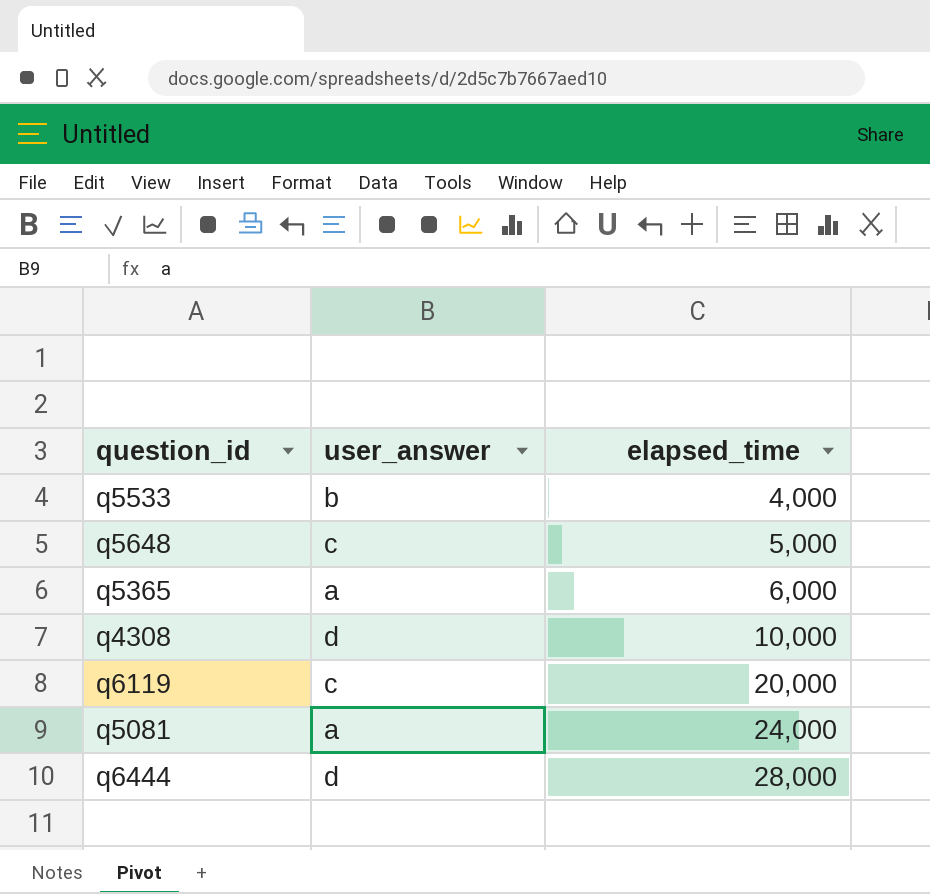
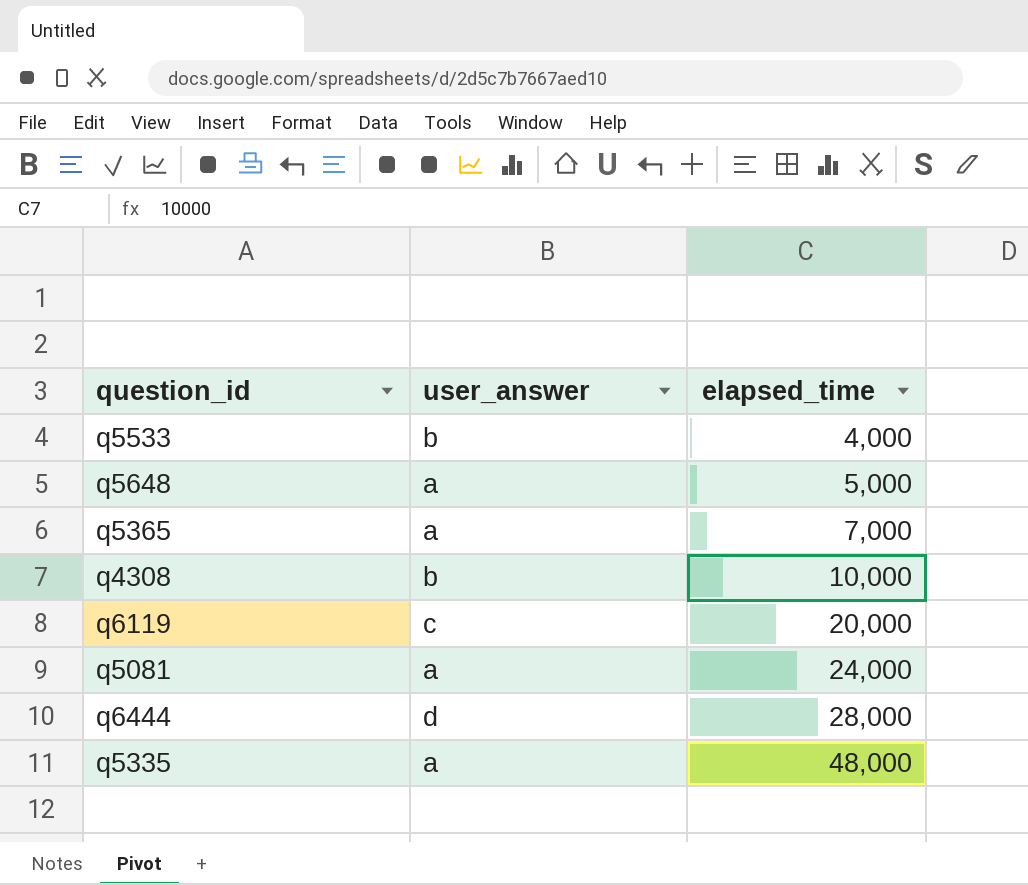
q5648 | user_answer: c -> a
q5365 | elapsed_time: 6,000 -> 7,000
q4308 | user_answer: d -> b
row q5335: none -> a | 48,000

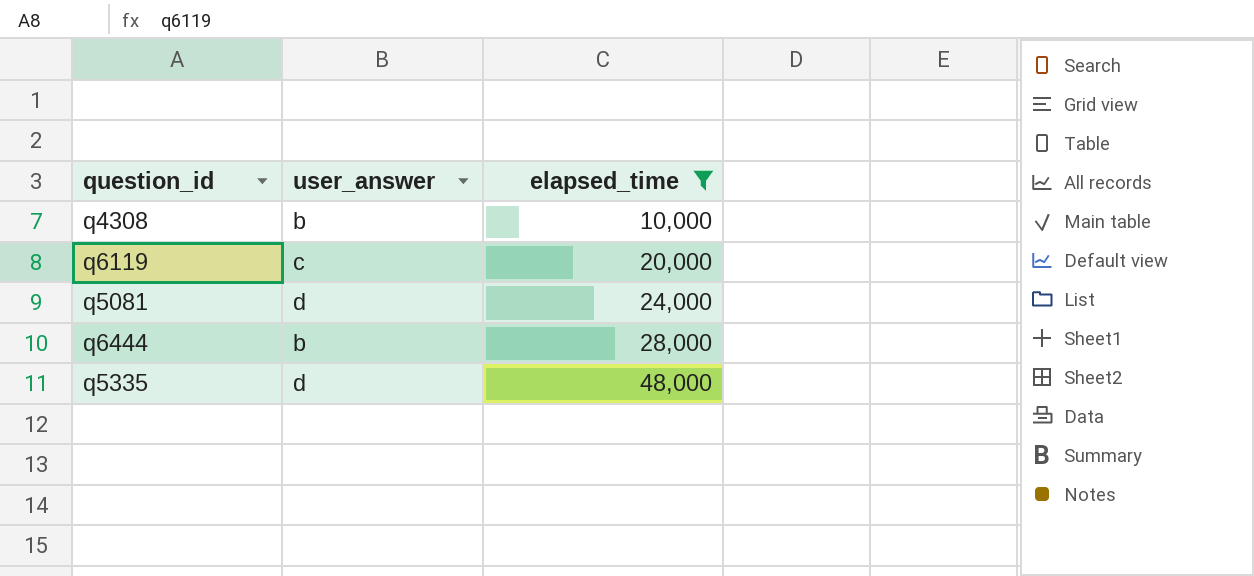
filter: none -> elapsed_time >= 10,000
q5081 | user_answer: a -> d
q6444 | user_answer: d -> b
q5335 | user_answer: a -> d

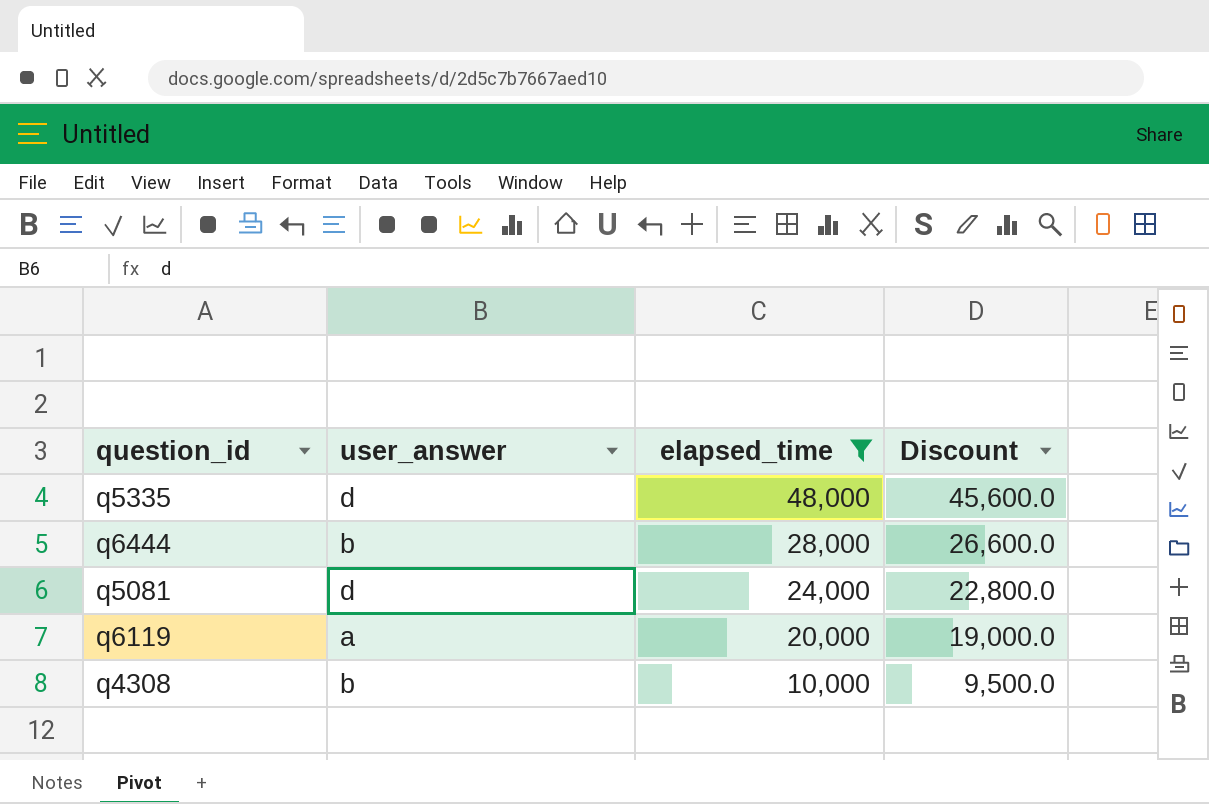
row order: elapsed_time ascending -> elapsed_time descending
column Discount | formula: none -> [elapsed_time] * 0.95
q6119 | user_answer: c -> a

